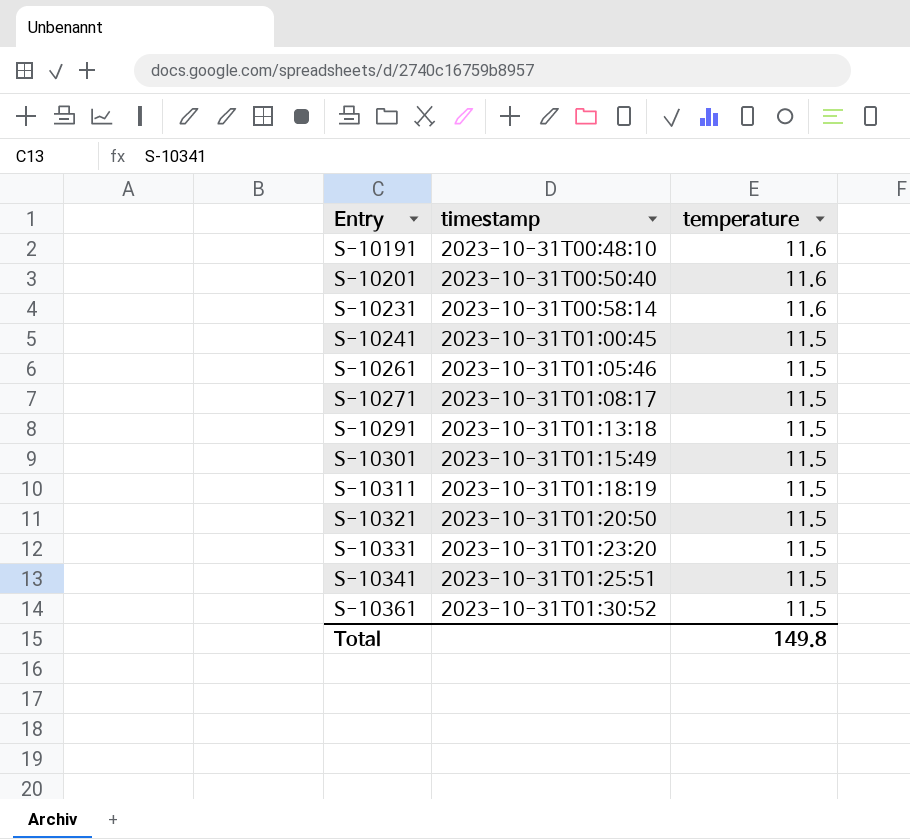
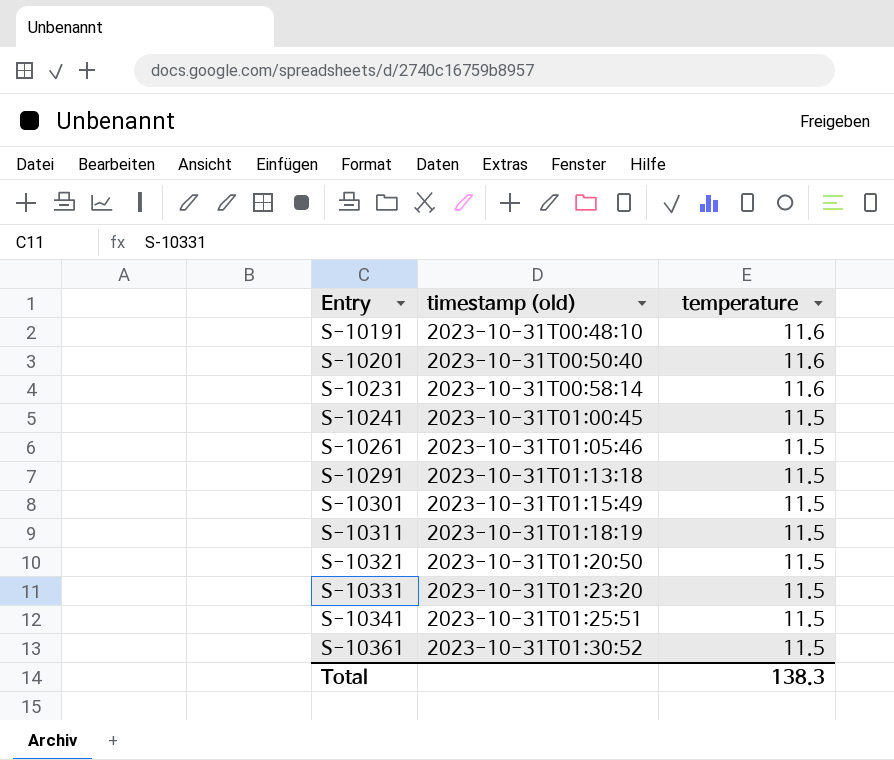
column name: timestamp -> timestamp (old)
row S-10271: 2023-10-31T01:08:17 | 11.5 -> none
Total | temperature: 149.8 -> 138.3

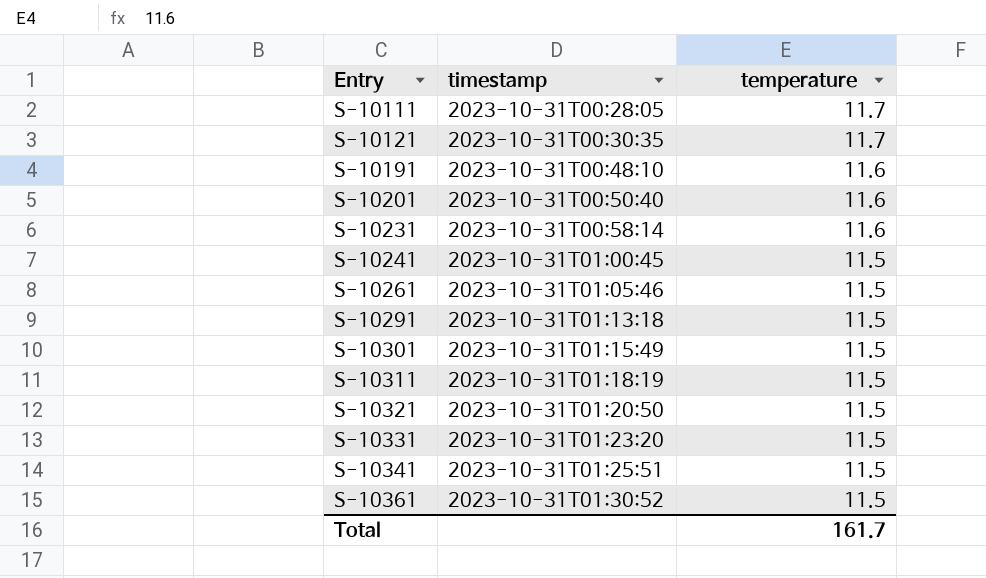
column name: timestamp (old) -> timestamp
row S-10111: none -> 2023-10-31T00:28:05 | 11.7
row S-10121: none -> 2023-10-31T00:30:35 | 11.7
Total | temperature: 138.3 -> 161.7

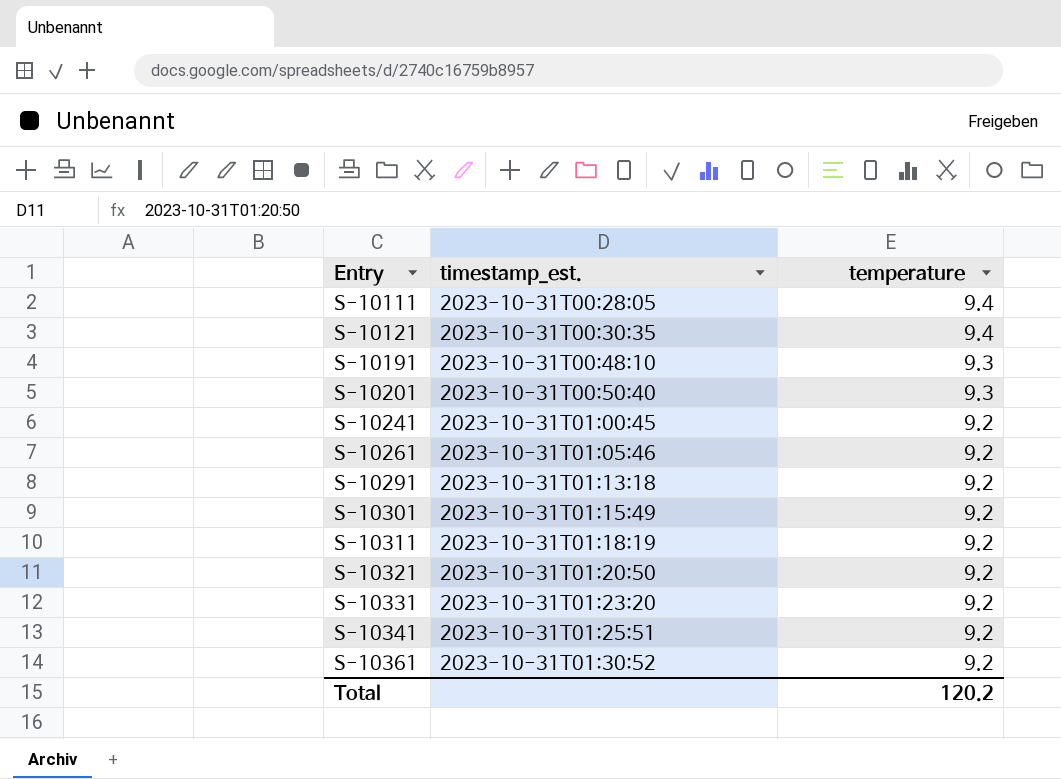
column name: timestamp -> timestamp_est.
row S-10231: 2023-10-31T00:58:14 | 11.6 -> none
S-10111 | temperature: 11.7 -> 9.4
S-10121 | temperature: 11.7 -> 9.4
S-10191 | temperature: 11.6 -> 9.3
S-10201 | temperature: 11.6 -> 9.3
S-10241 | temperature: 11.5 -> 9.2
S-10261 | temperature: 11.5 -> 9.2
S-10291 | temperature: 11.5 -> 9.2
S-10301 | temperature: 11.5 -> 9.2
S-10311 | temperature: 11.5 -> 9.2
S-10321 | temperature: 11.5 -> 9.2
S-10331 | temperature: 11.5 -> 9.2
S-10341 | temperature: 11.5 -> 9.2
S-10361 | temperature: 11.5 -> 9.2
Total | temperature: 161.7 -> 120.2

